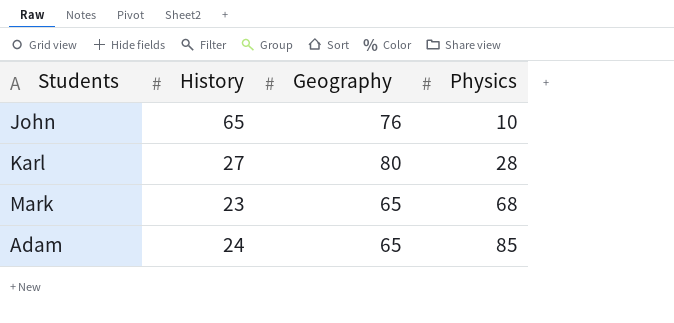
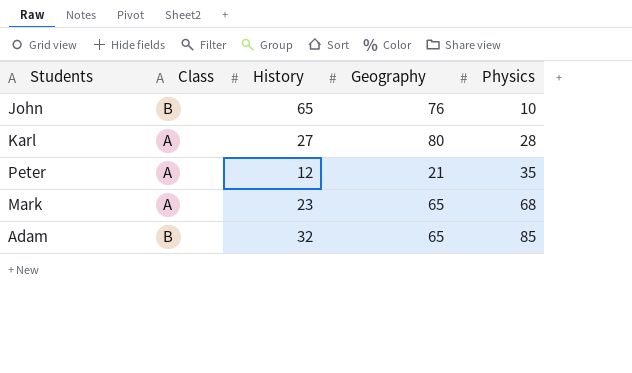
column Class | position: none -> 2
row Peter: none -> A | 12 | 21 | 35
Adam | History: 24 -> 32

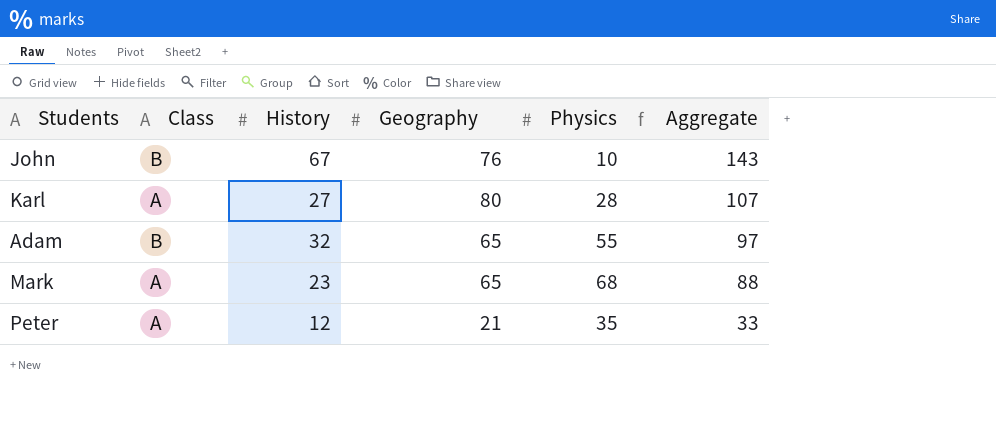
row order: Physics ascending -> Aggregate descending
column Aggregate | formula: none -> [History] + [Geography]
John | History: 65 -> 67
Adam | Physics: 85 -> 55

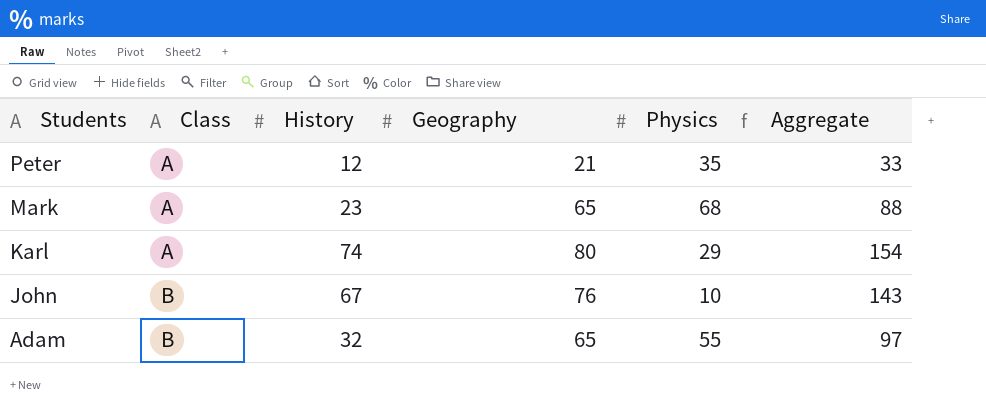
row order: Aggregate descending -> Students descending
Karl | History: 27 -> 74
Karl | Physics: 28 -> 29
Karl | Aggregate: 107 -> 154

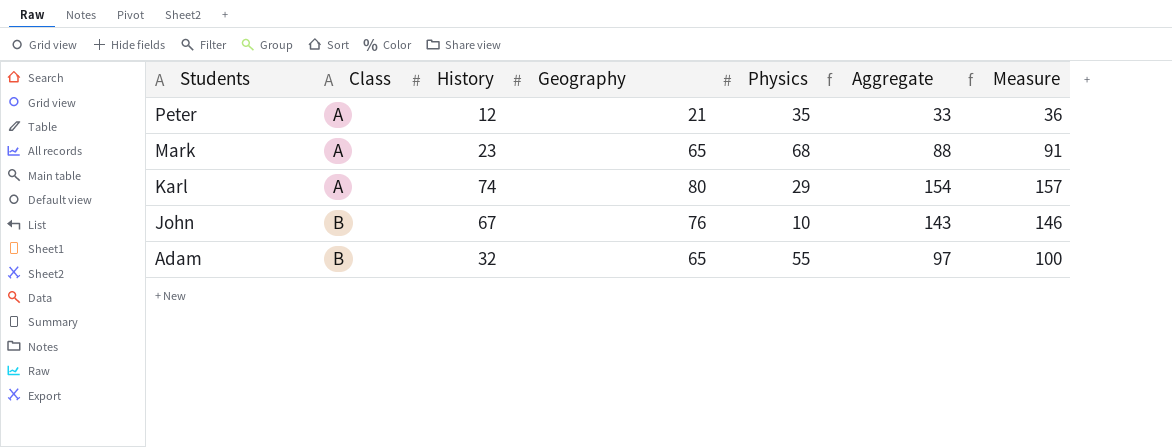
column Measure | formula: none -> [Aggregate] + 3

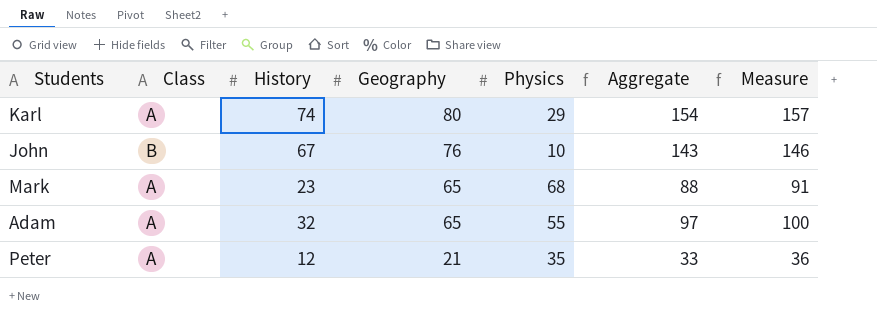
row order: Students descending -> Geography descending
Adam | Class: B -> A

